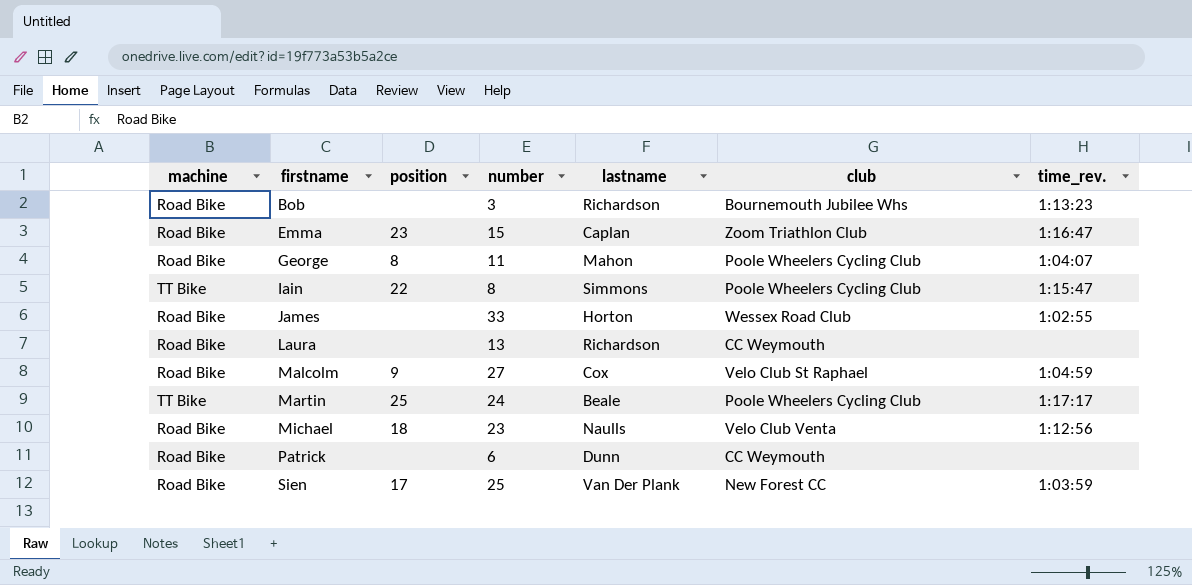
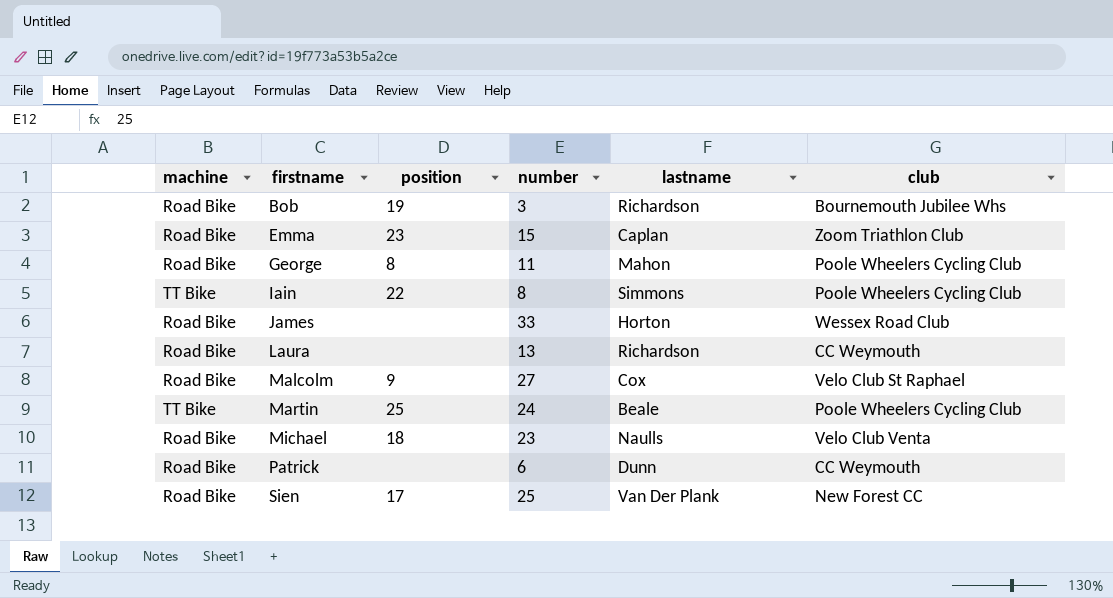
column time_rev. | position: 7 -> none
Bob | position: none -> 19

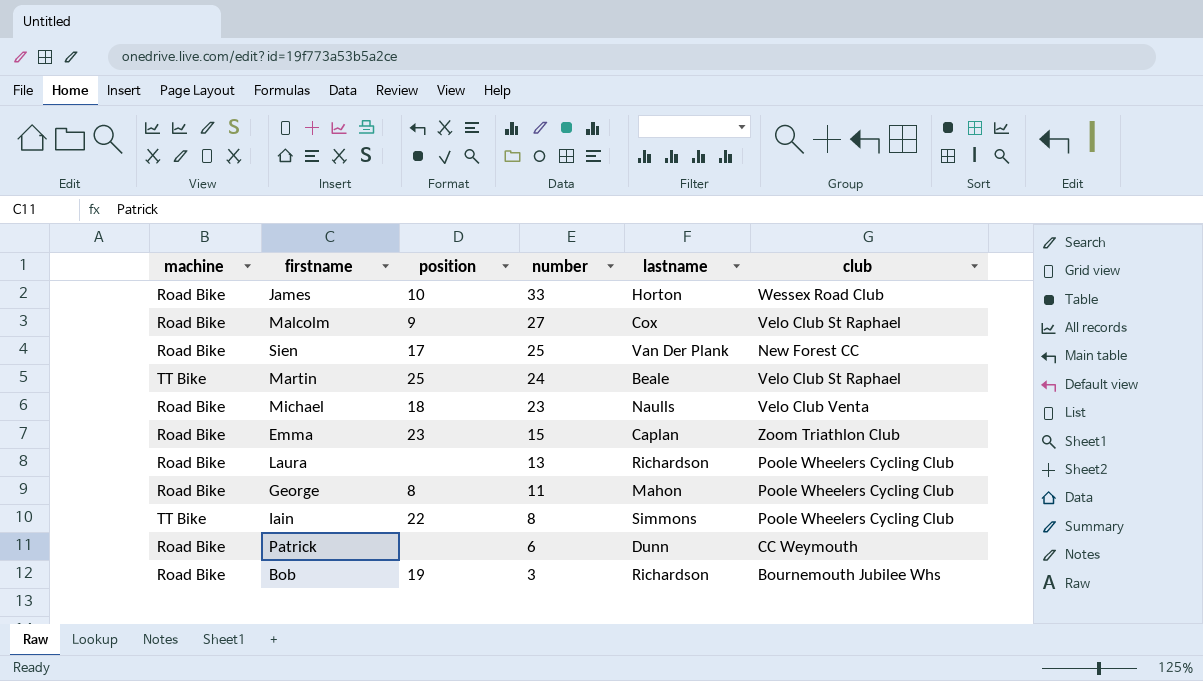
row order: firstname ascending -> number descending
James | position: none -> 10
Martin | club: Poole Wheelers Cycling Club -> Velo Club St Raphael
Laura | club: CC Weymouth -> Poole Wheelers Cycling Club

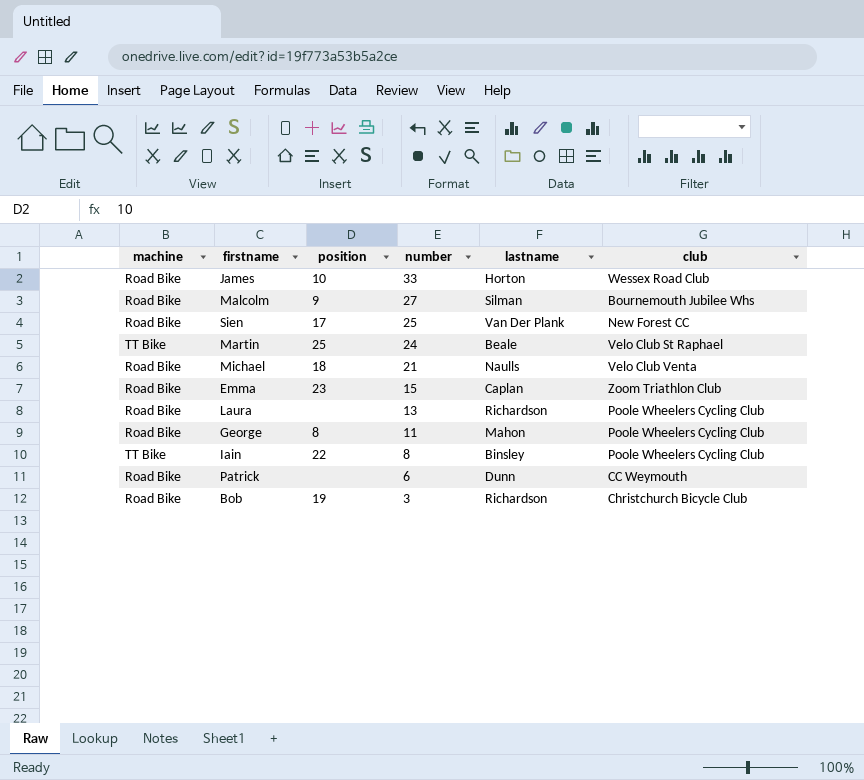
Malcolm | lastname: Cox -> Silman
Malcolm | club: Velo Club St Raphael -> Bournemouth Jubilee Whs
Michael | number: 23 -> 21
Iain | lastname: Simmons -> Binsley
Bob | club: Bournemouth Jubilee Whs -> Christchurch Bicycle Club

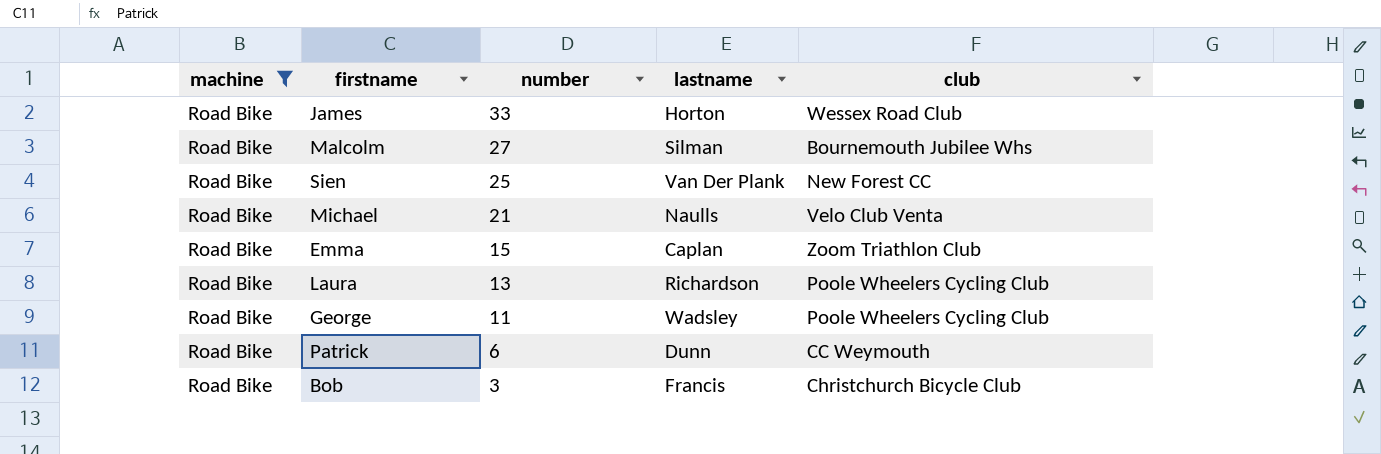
filter: none -> machine = Road Bike
column position | position: 3 -> none
George | lastname: Mahon -> Wadsley
Bob | lastname: Richardson -> Francis

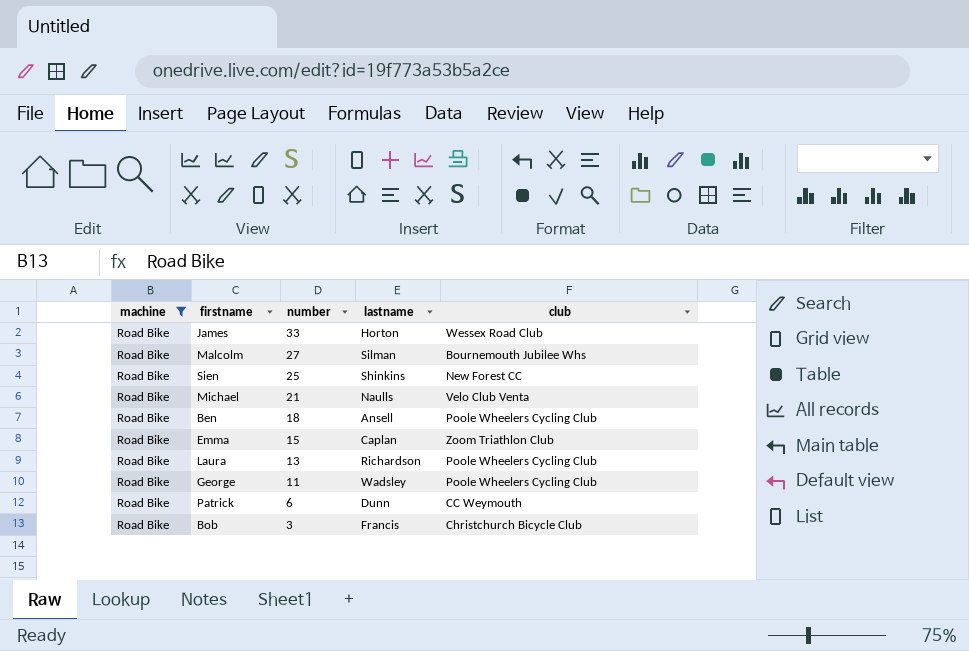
Sien | lastname: Van Der Plank -> Shinkins
row Ben: none -> Road Bike | 18 | Ansell | Poole Wheelers Cycling Club

